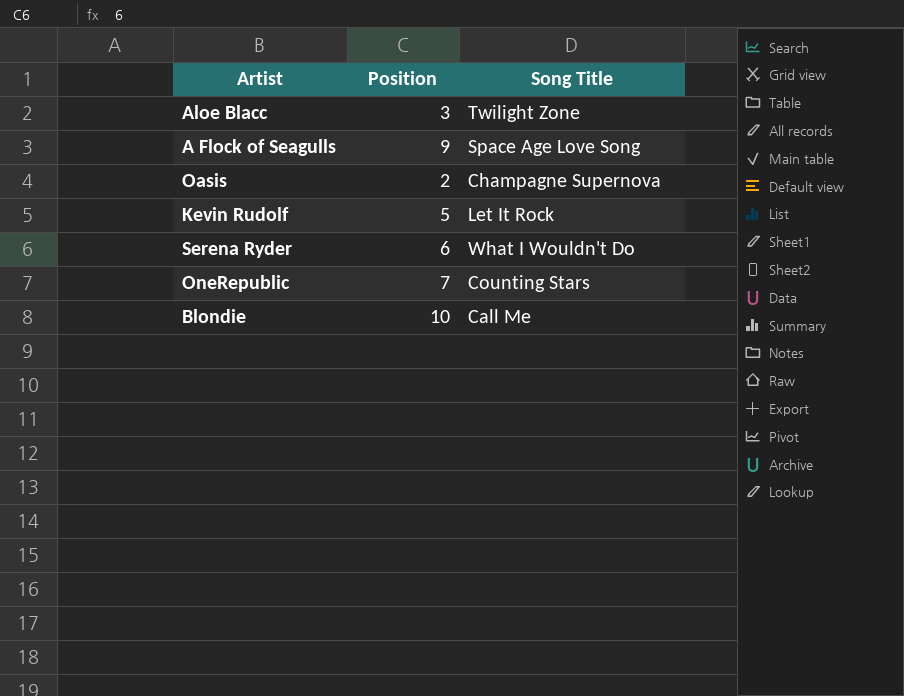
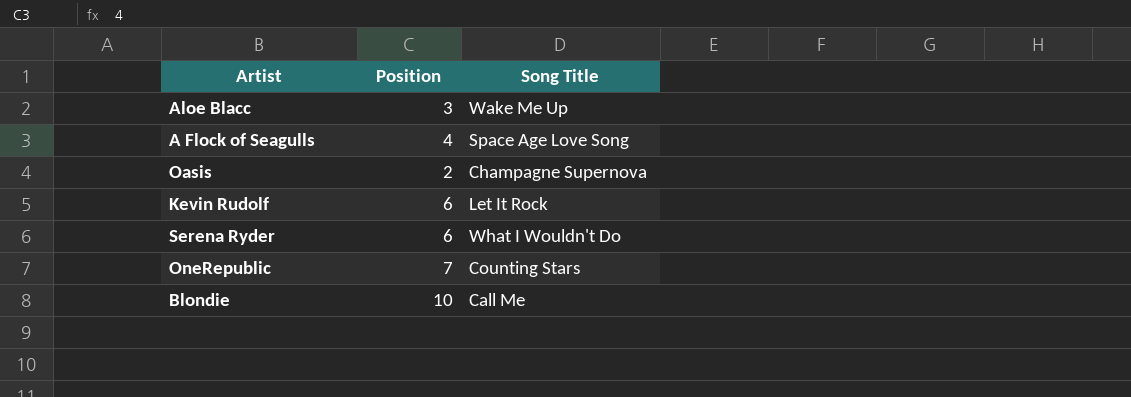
Aloe Blacc | Song Title: Twilight Zone -> Wake Me Up
A Flock of Seagulls | Position: 9 -> 4
Kevin Rudolf | Position: 5 -> 6

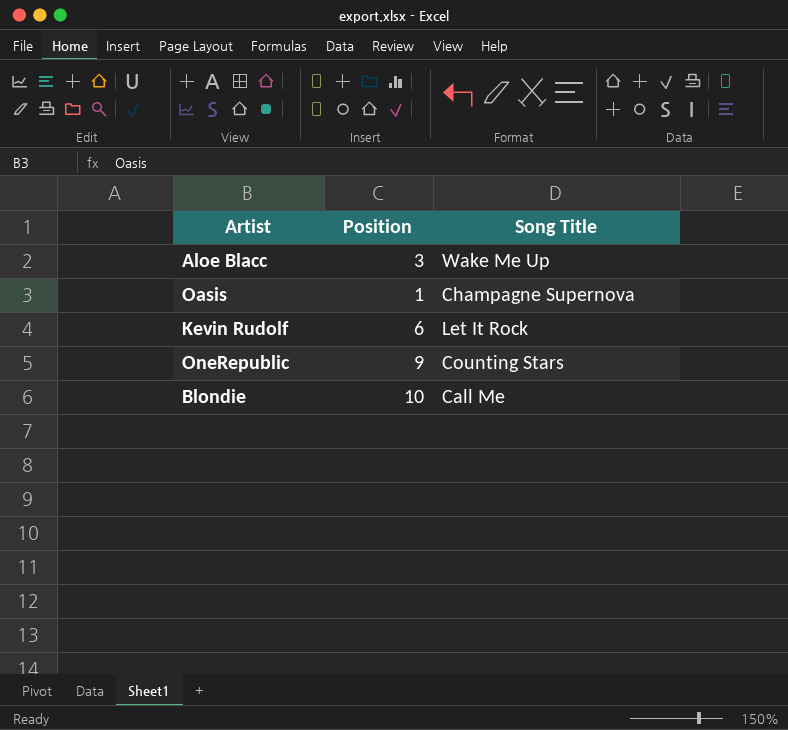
row A Flock of Seagulls: 4 | Space Age Love Song -> none
row Serena Ryder: 6 | What I Wouldn't Do -> none
Oasis | Position: 2 -> 1
OneRepublic | Position: 7 -> 9

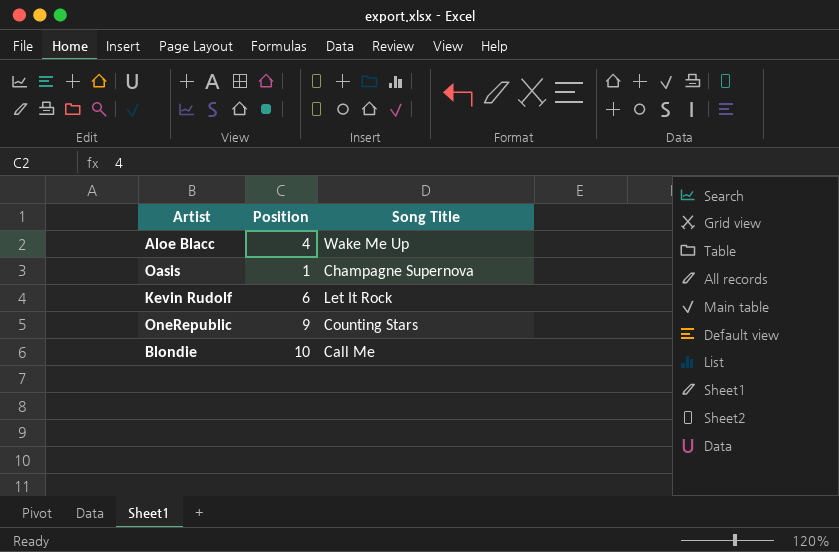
Aloe Blacc | Position: 3 -> 4

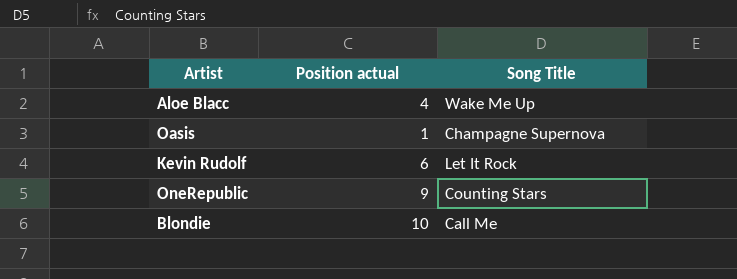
column name: Position -> Position actual

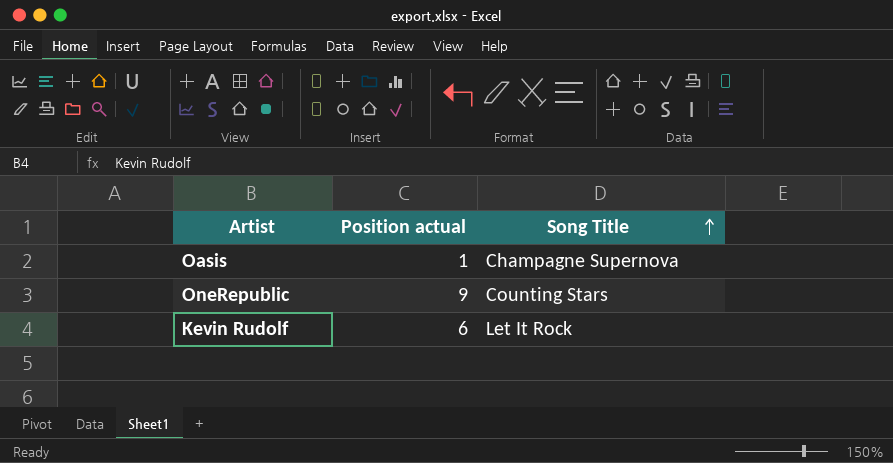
row order: none -> Song Title ascending
row Aloe Blacc: 4 | Wake Me Up -> none
row Blondie: 10 | Call Me -> none

